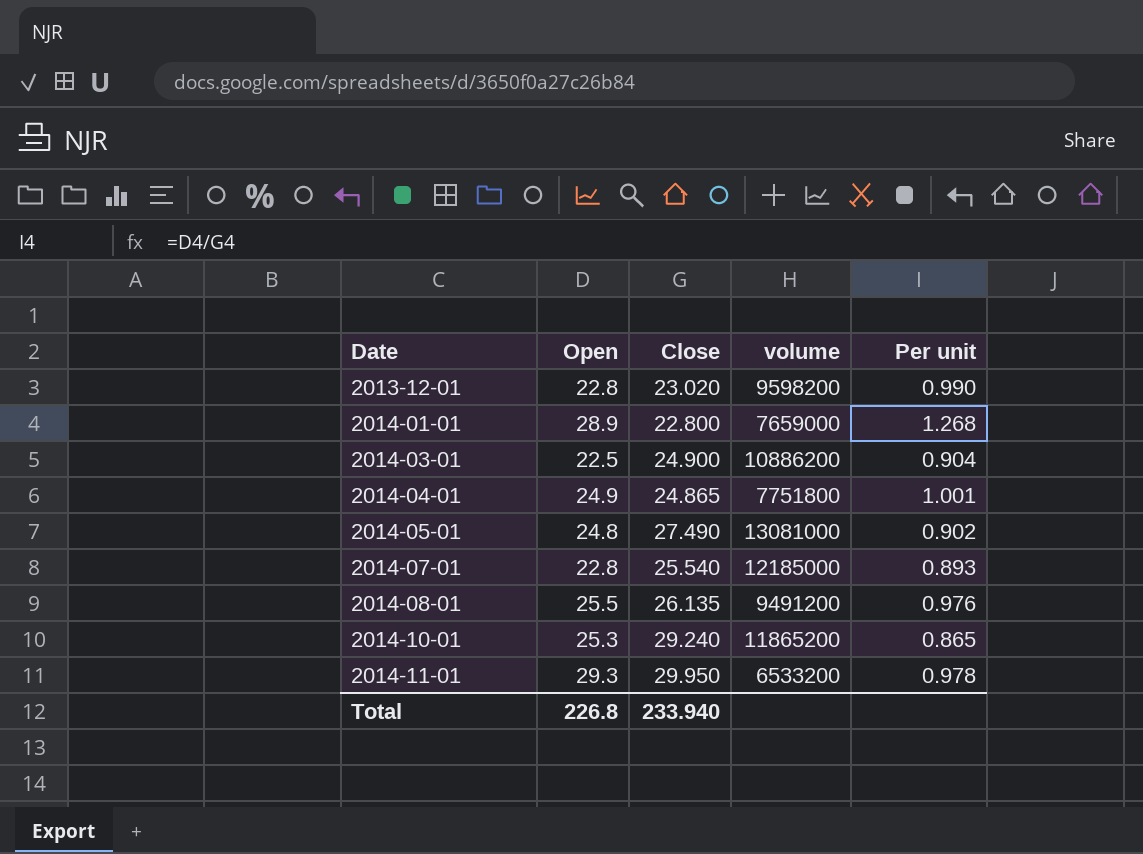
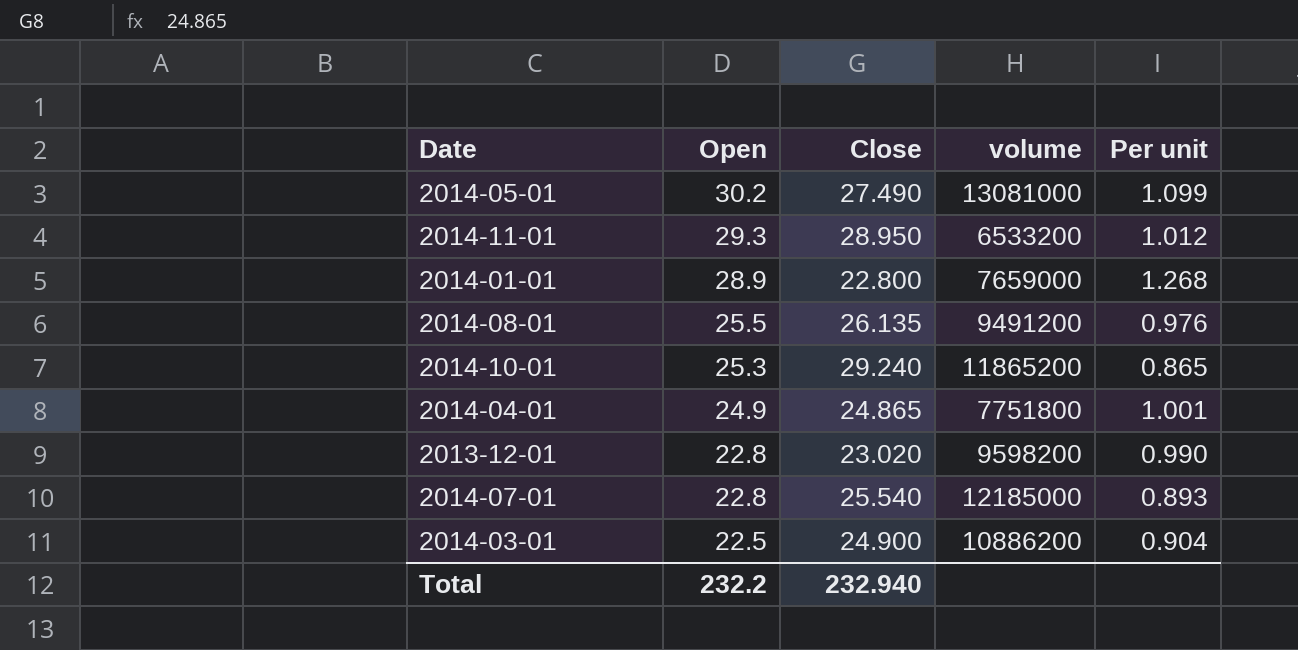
row order: Date ascending -> Open descending
2014-05-01 | Open: 24.8 -> 30.2
2014-05-01 | Per unit: 0.902 -> 1.099
2014-11-01 | Close: 29.950 -> 28.950
2014-11-01 | Per unit: 0.978 -> 1.012
Total | Open: 226.8 -> 232.2
Total | Close: 233.940 -> 232.940

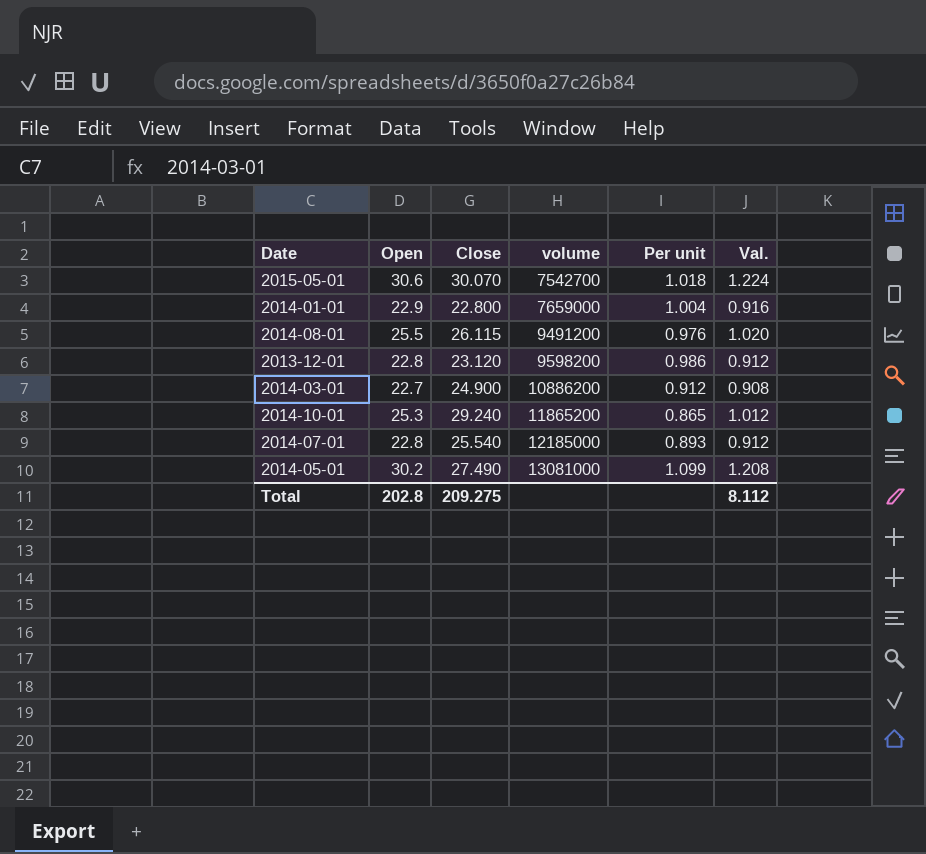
row order: Open descending -> volume ascending
column Val. | formula: none -> [Open] * 0.04
row 2014-11-01: 29.3 | 28.950 | 6533200 | 1.012 -> none
row 2014-04-01: 24.9 | 24.865 | 7751800 | 1.001 -> none
row 2015-05-01: none -> 30.6 | 30.070 | 7542700 | 1.018 | 1.224
2014-01-01 | Open: 28.9 -> 22.9
2014-01-01 | Per unit: 1.268 -> 1.004
2014-08-01 | Close: 26.135 -> 26.115
2013-12-01 | Close: 23.020 -> 23.120
2013-12-01 | Per unit: 0.990 -> 0.986
2014-03-01 | Open: 22.5 -> 22.7
2014-03-01 | Per unit: 0.904 -> 0.912
Total | Open: 232.2 -> 202.8
Total | Close: 232.940 -> 209.275

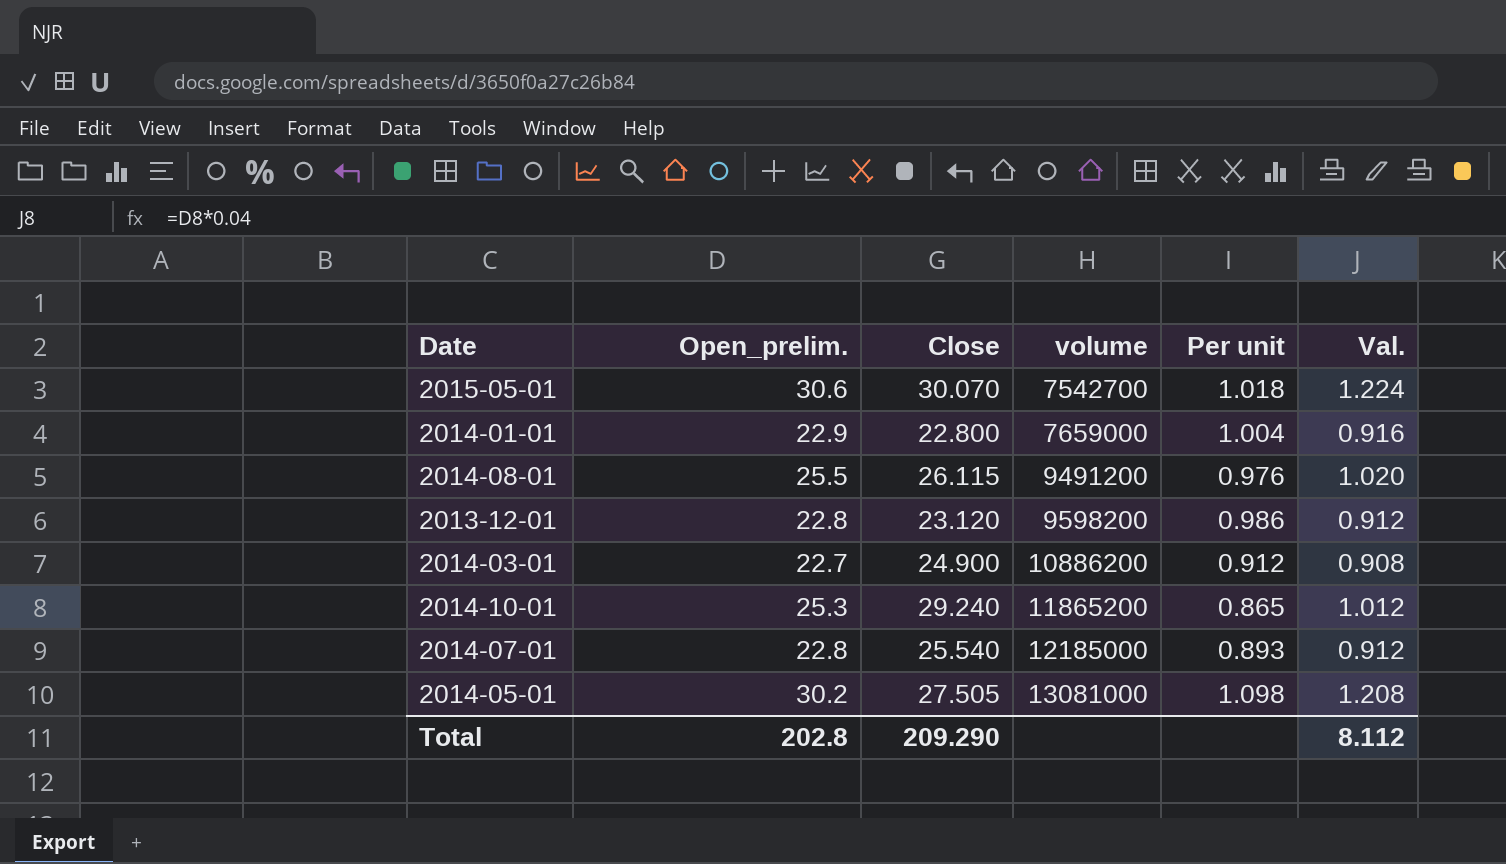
column name: Open -> Open_prelim.
2014-05-01 | Close: 27.490 -> 27.505
2014-05-01 | Per unit: 1.099 -> 1.098
Total | Close: 209.275 -> 209.290

